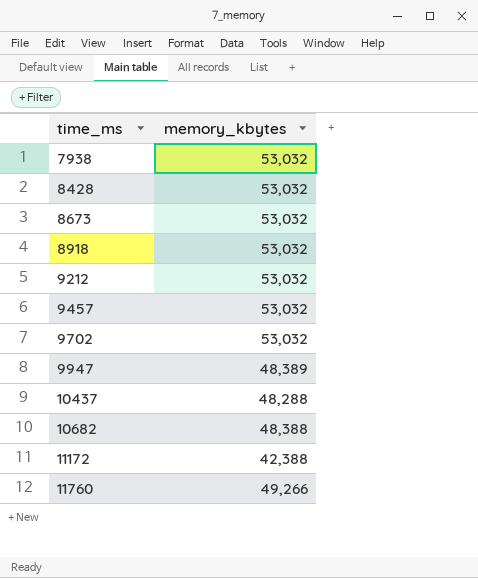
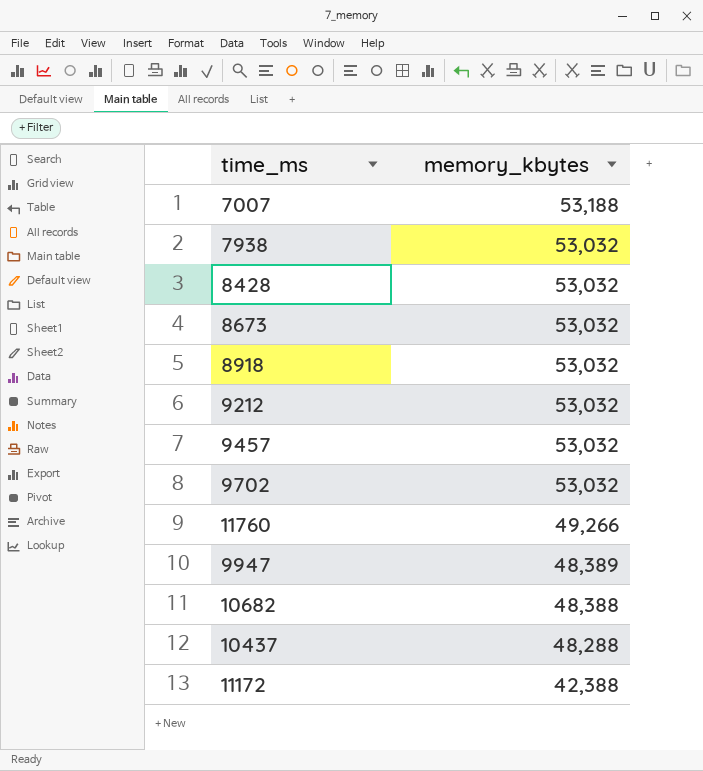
row order: time_ms ascending -> memory_kbytes descending
row 7007: none -> 53,188

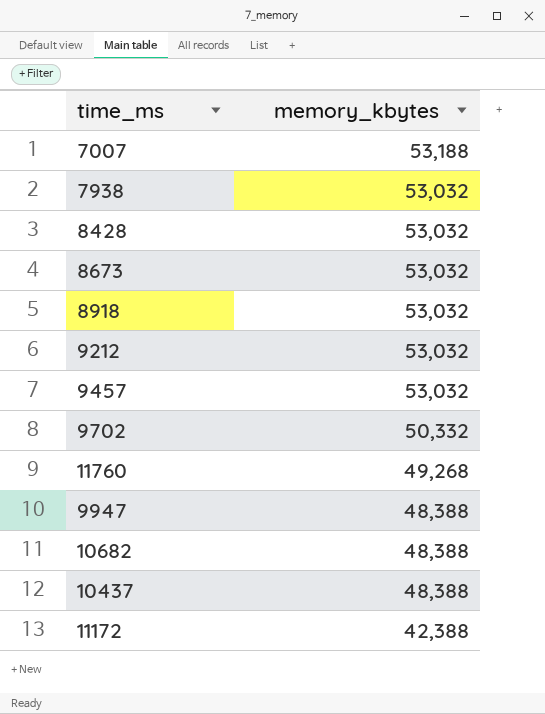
9702 | memory_kbytes: 53,032 -> 50,332
11760 | memory_kbytes: 49,266 -> 49,268
9947 | memory_kbytes: 48,389 -> 48,388
10437 | memory_kbytes: 48,288 -> 48,388

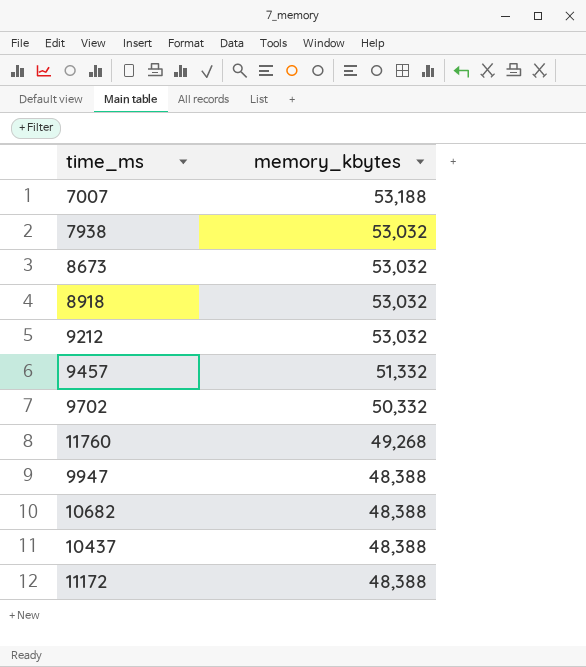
row 8428: 53,032 -> none
9457 | memory_kbytes: 53,032 -> 51,332
11172 | memory_kbytes: 42,388 -> 48,388

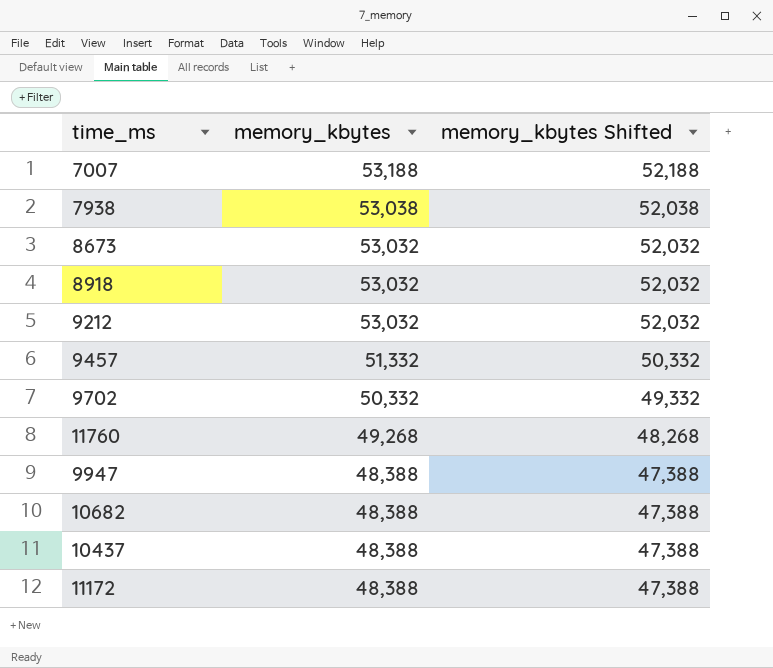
column memory_kbytes Shifted | formula: none -> [memory_kbytes] - 1000
7938 | memory_kbytes: 53,032 -> 53,038

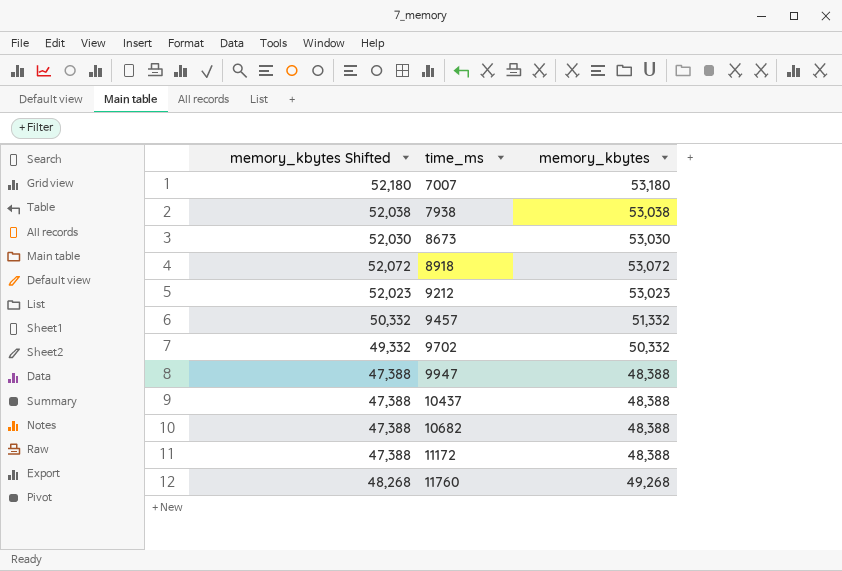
row order: memory_kbytes descending -> time_ms ascending
column memory_kbytes Shifted | position: 3 -> 1
7007 | memory_kbytes Shifted: 52,188 -> 52,180
7007 | memory_kbytes: 53,188 -> 53,180
8673 | memory_kbytes Shifted: 52,032 -> 52,030
8673 | memory_kbytes: 53,032 -> 53,030
8918 | memory_kbytes Shifted: 52,032 -> 52,072
8918 | memory_kbytes: 53,032 -> 53,072
9212 | memory_kbytes Shifted: 52,032 -> 52,023
9212 | memory_kbytes: 53,032 -> 53,023

